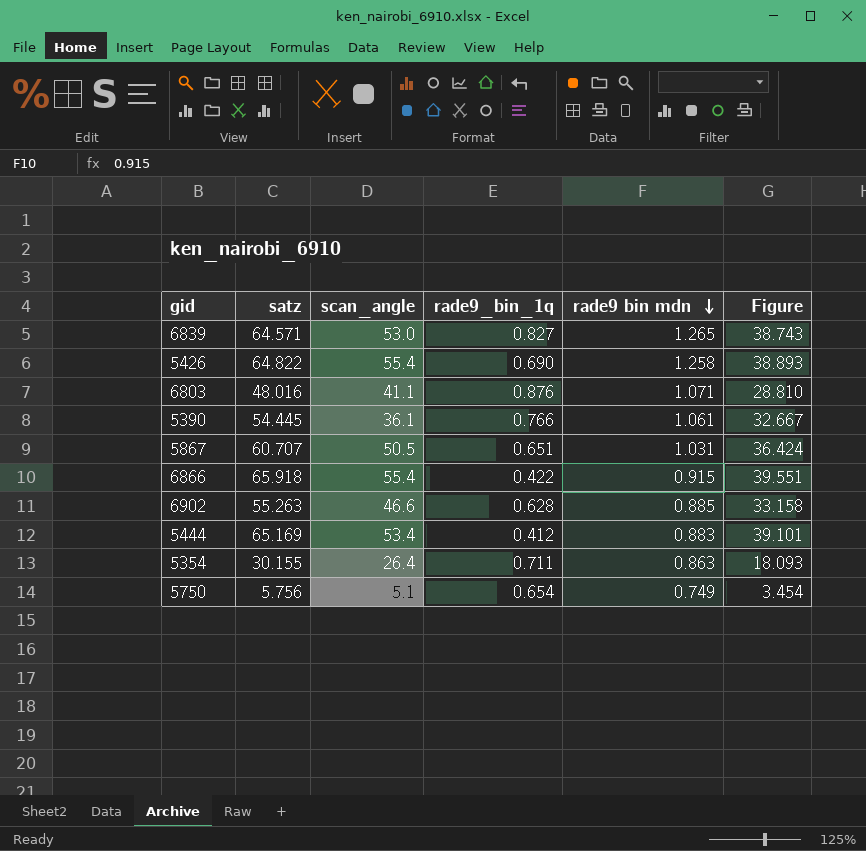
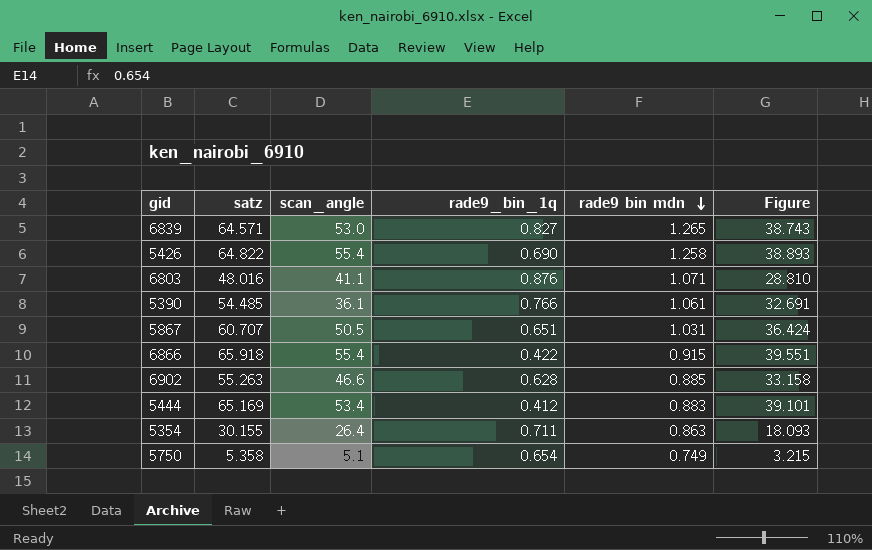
5390 | satz: 54.445 -> 54.485
5390 | Figure: 32.667 -> 32.691
5750 | satz: 5.756 -> 5.358
5750 | Figure: 3.454 -> 3.215

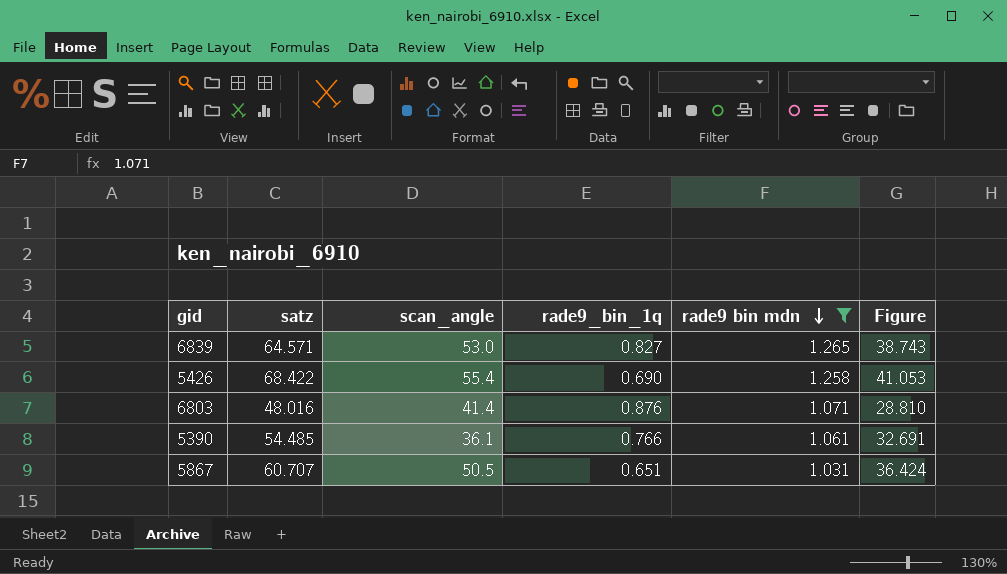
filter: none -> rade9 bin mdn >= 1.031
5426 | satz: 64.822 -> 68.422
5426 | Figure: 38.893 -> 41.053
6803 | scan_angle: 41.1 -> 41.4

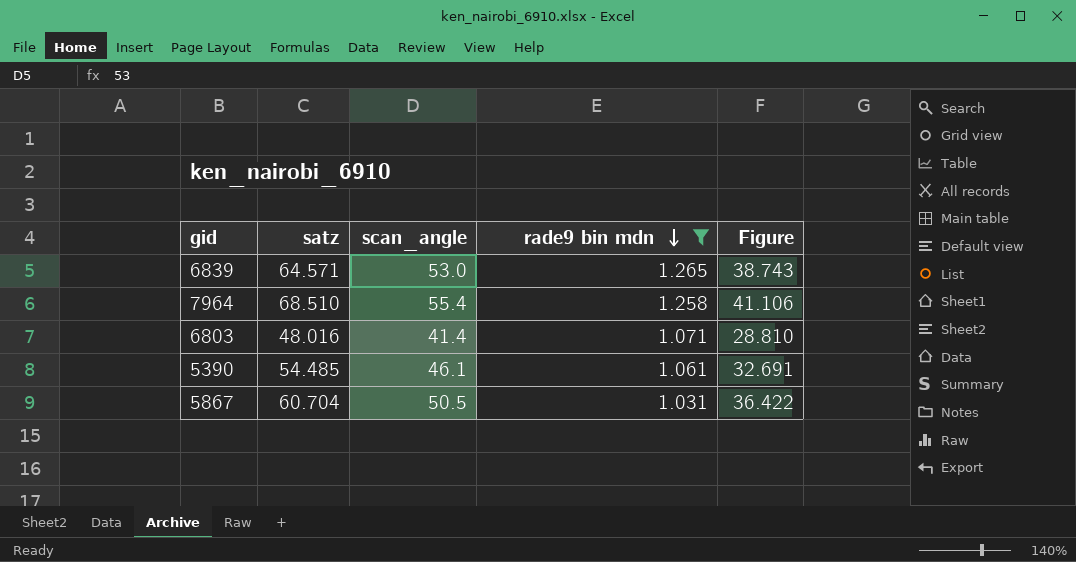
column rade9_bin_1q | position: 4 -> none
row 5426: 68.422 | 55.4 | 0.690 | 1.258 | 41.053 -> none
row 7964: none -> 68.510 | 55.4 | 1.258 | 41.106
5390 | scan_angle: 36.1 -> 46.1
5867 | satz: 60.707 -> 60.704
5867 | Figure: 36.424 -> 36.422

